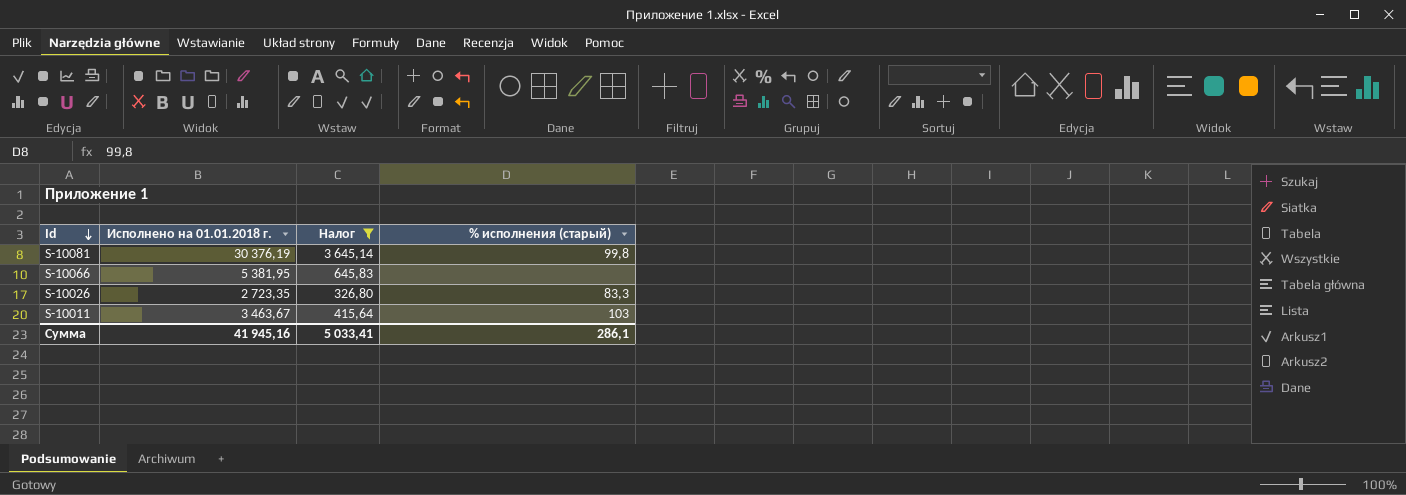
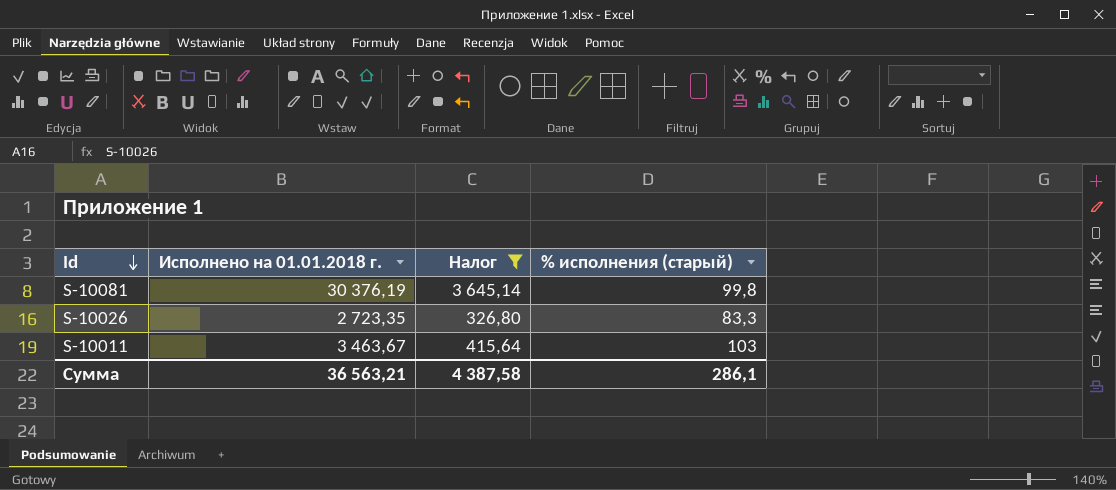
row S-10066: 5 381,95 | 645,83 | none -> none
Сумма | Исполнено на 01.01.2018 г.: 41 945,16 -> 36 563,21
Сумма | Налог: 5 033,41 -> 4 387,58

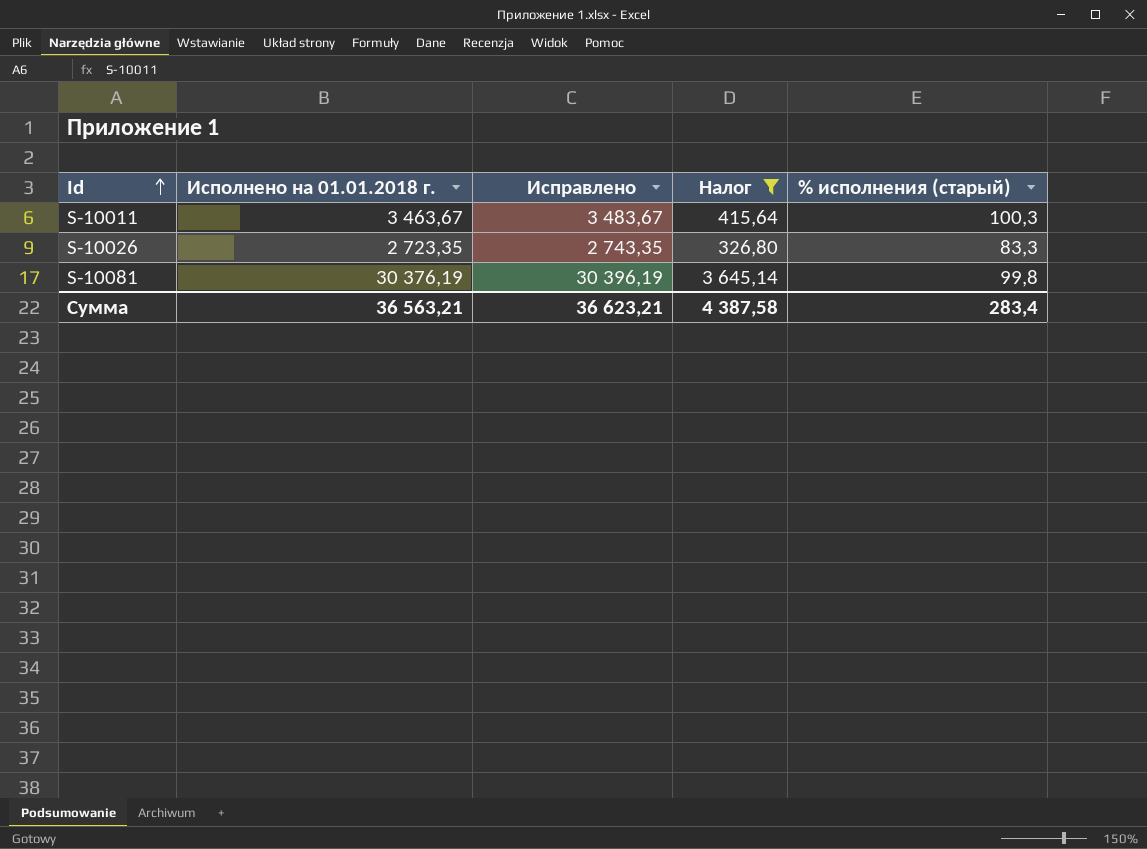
row order: Id descending -> Id ascending
column Исправлено | formula: none -> [Исполнено на 01.01.2018 г.] + 20
S-10011 | % исполнения (старый): 103 -> 100,3
Сумма | % исполнения (старый): 286,1 -> 283,4

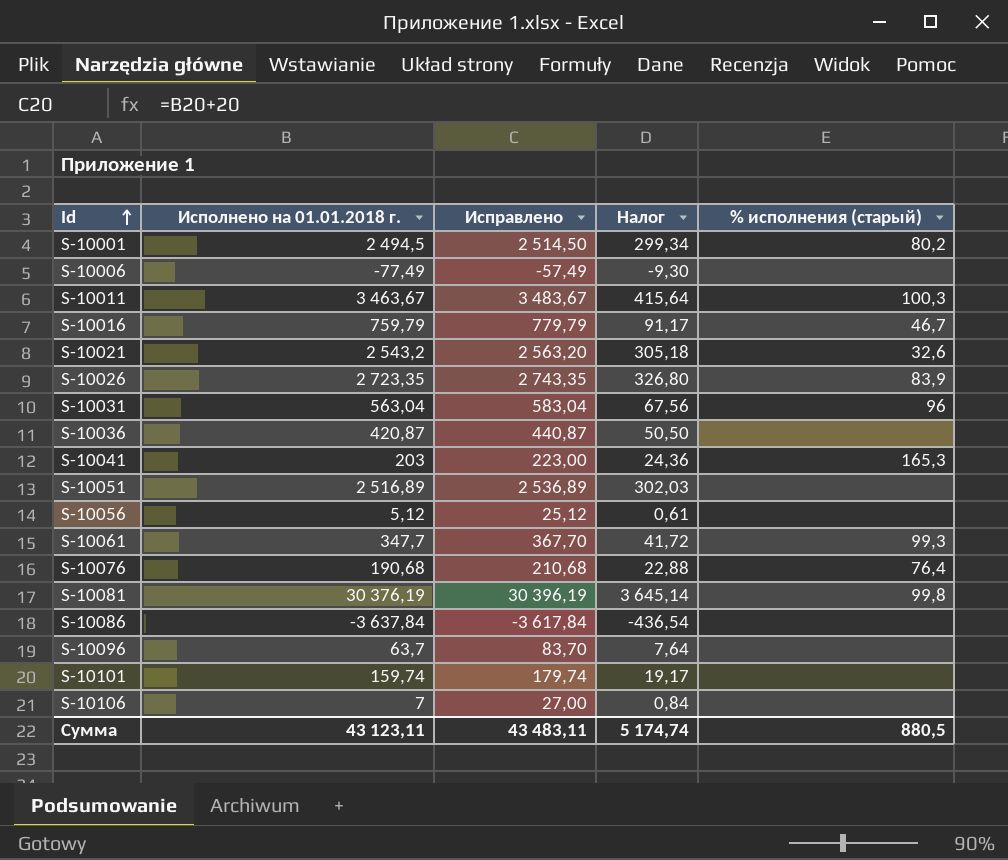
filter: Налог >= 326,80 -> none
S-10026 | % исполнения (старый): 83,3 -> 83,9
Сумма | Исполнено на 01.01.2018 г.: 36 563,21 -> 43 123,11
Сумма | Исправлено: 36 623,21 -> 43 483,11
Сумма | Налог: 4 387,58 -> 5 174,74
Сумма | % исполнения (старый): 283,4 -> 880,5

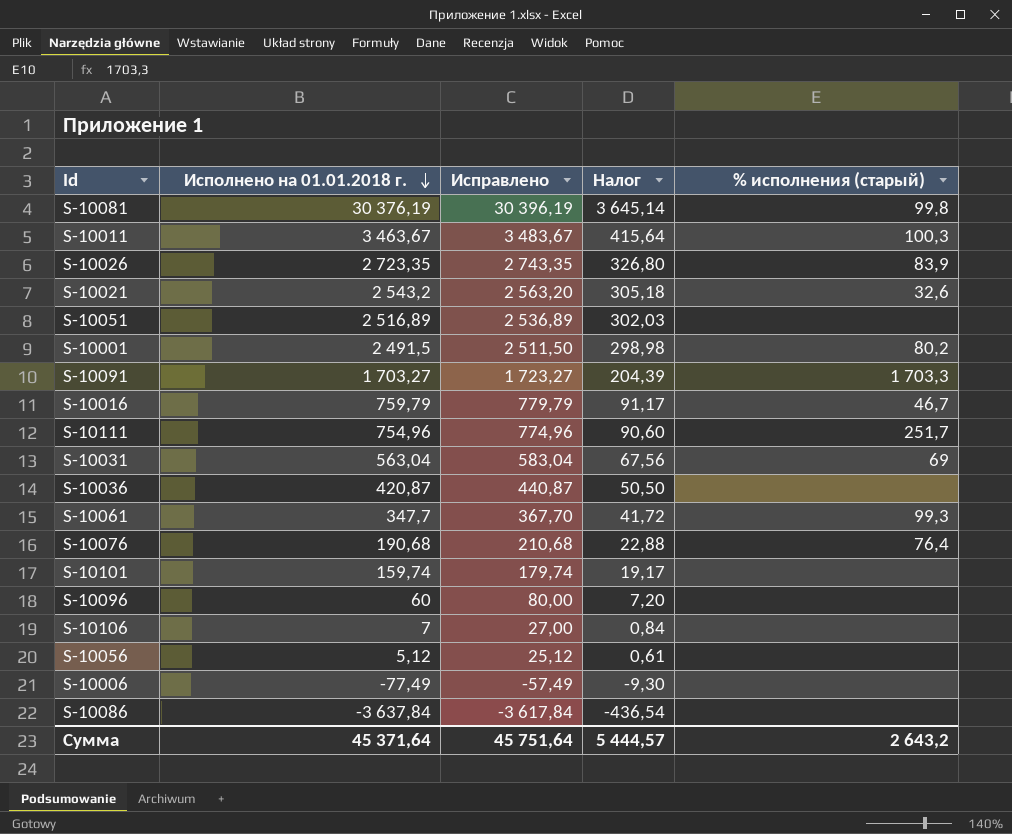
row order: Id ascending -> Исполнено на 01.01.2018 г. descending
row S-10041: 203 | 223,00 | 24,36 | 165,3 -> none
S-10001 | Исполнено на 01.01.2018 г.: 2 494,5 -> 2 491,5
S-10001 | Исправлено: 2 514,50 -> 2 511,50
S-10001 | Налог: 299,34 -> 298,98
row S-10091: none -> 1 703,27 | 1 723,27 | 204,39 | 1 703,3
row S-10111: none -> 754,96 | 774,96 | 90,60 | 251,7
S-10031 | % исполнения (старый): 96 -> 69
S-10096 | Исполнено на 01.01.2018 г.: 63,7 -> 60
S-10096 | Исправлено: 83,70 -> 80,00
S-10096 | Налог: 7,64 -> 7,20
Сумма | Исполнено на 01.01.2018 г.: 43 123,11 -> 45 371,64
Сумма | Исправлено: 43 483,11 -> 45 751,64
Сумма | Налог: 5 174,74 -> 5 444,57
Сумма | % исполнения (старый): 880,5 -> 2 643,2

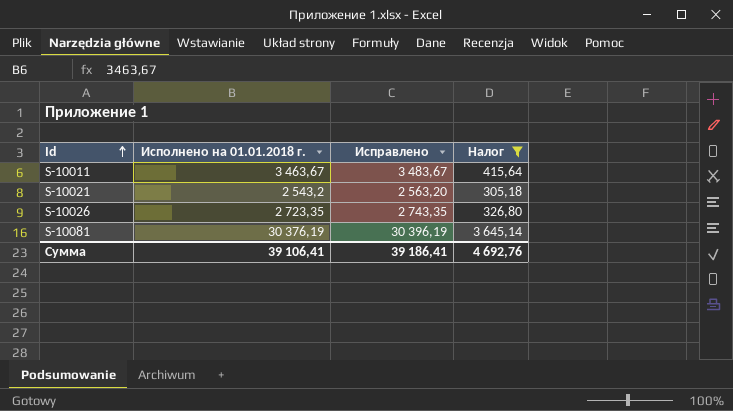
filter: none -> Налог >= 305,18
row order: Исполнено на 01.01.2018 г. descending -> Id ascending
column % исполнения (старый) | position: 5 -> none
Сумма | Исполнено на 01.01.2018 г.: 45 371,64 -> 39 106,41
Сумма | Исправлено: 45 751,64 -> 39 186,41
Сумма | Налог: 5 444,57 -> 4 692,76

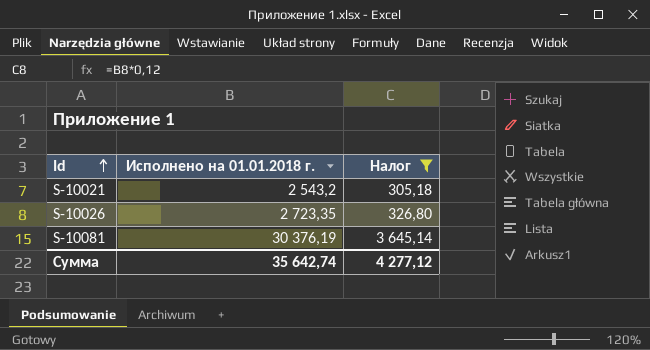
column Исправлено | formula: [Исполнено на 01.01.2018 г.] + 20 -> none
row S-10011: 3 463,67 | 3 483,67 | 415,64 -> none
Сумма | Исполнено на 01.01.2018 г.: 39 106,41 -> 35 642,74
Сумма | Налог: 4 692,76 -> 4 277,12

